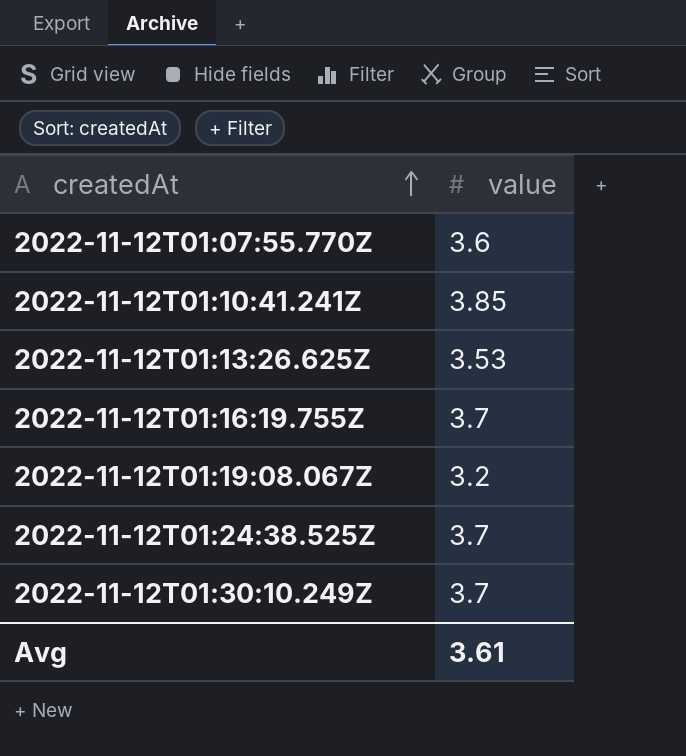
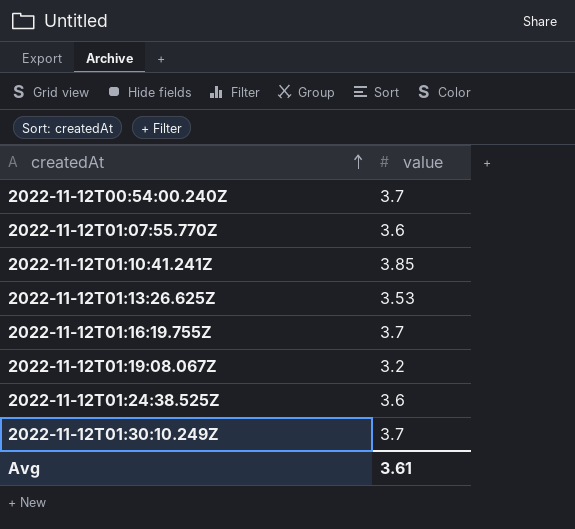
row 2022-11-12T00:54:00.240Z: none -> 3.7
2022-11-12T01:24:38.525Z | value: 3.7 -> 3.6

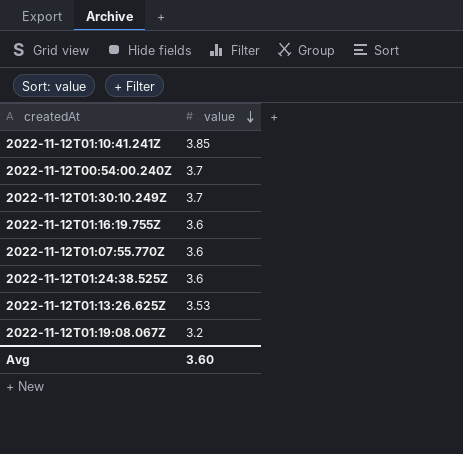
row order: createdAt ascending -> value descending
2022-11-12T01:16:19.755Z | value: 3.7 -> 3.6
Avg | value: 3.61 -> 3.60

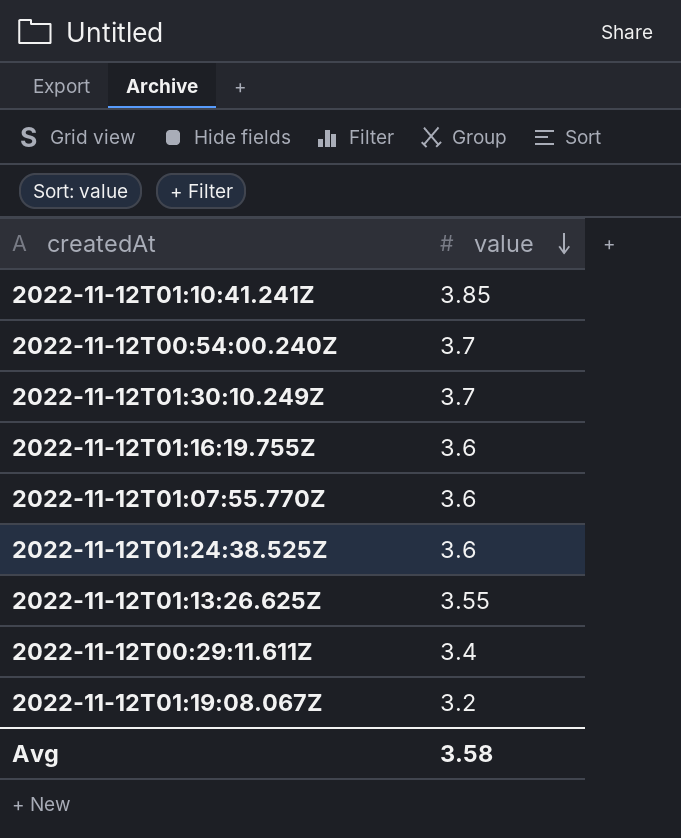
2022-11-12T01:13:26.625Z | value: 3.53 -> 3.55
row 2022-11-12T00:29:11.611Z: none -> 3.4
Avg | value: 3.60 -> 3.58

